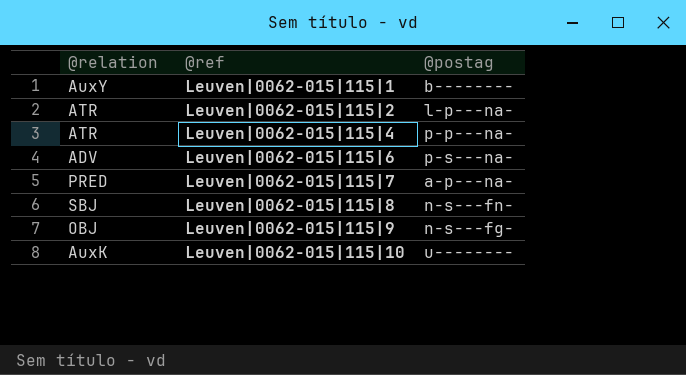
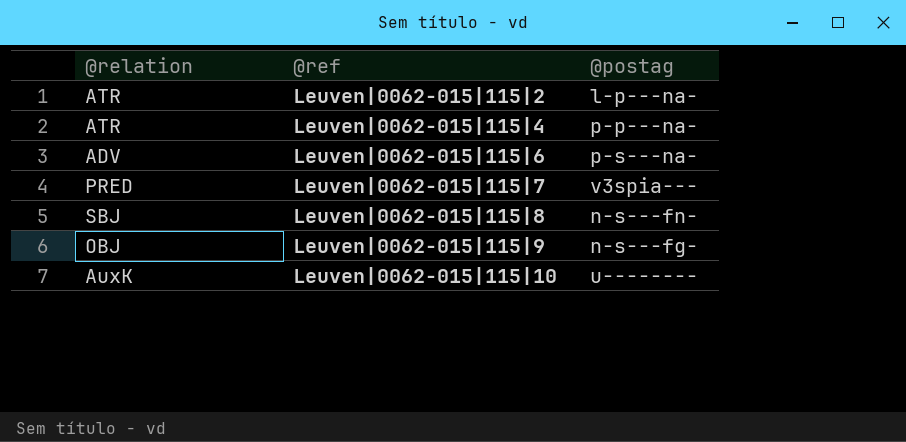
row Leuven|0062-015|115|1: AuxY | b-------- -> none
Leuven|0062-015|115|7 | @postag: a-p---na- -> v3spia---

